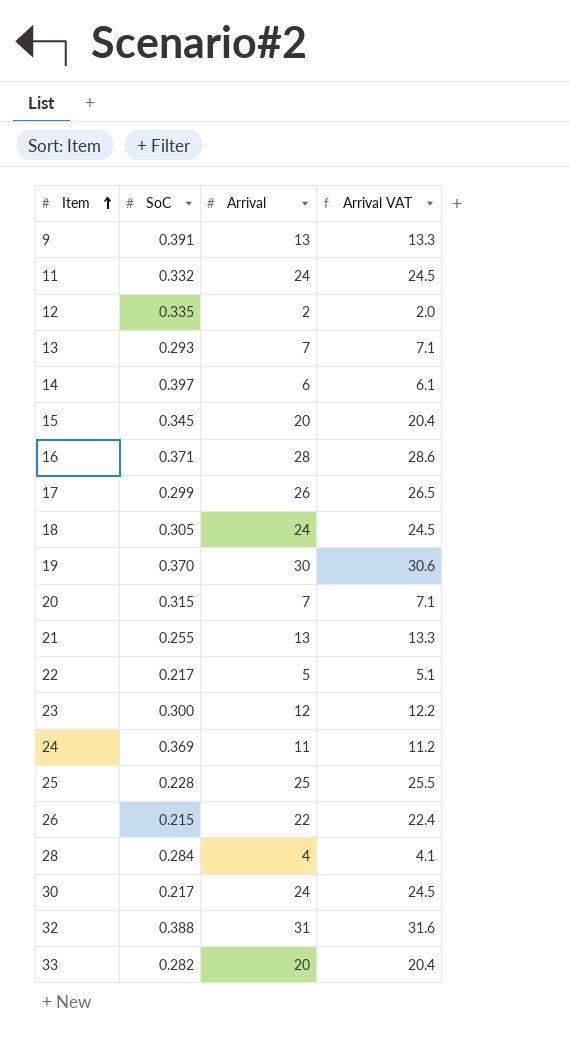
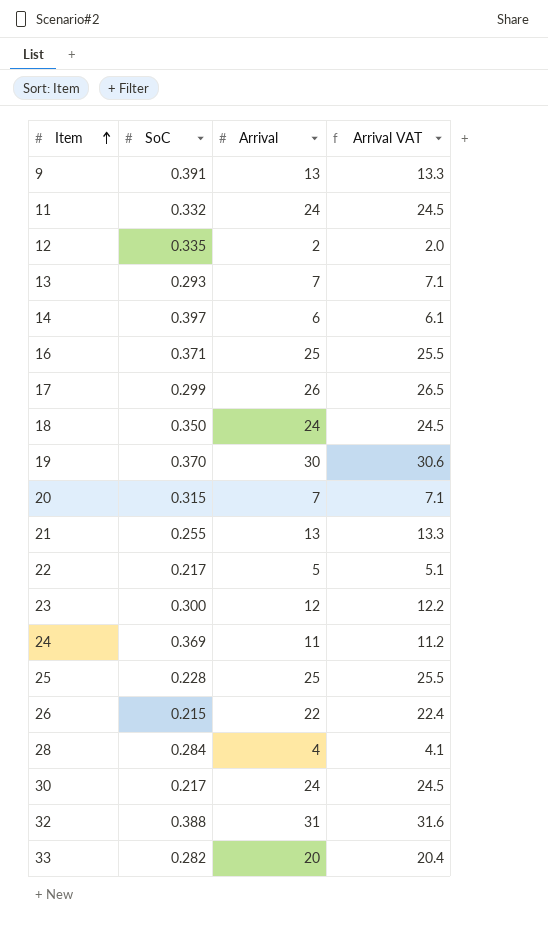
row 15: 0.345 | 20 | 20.4 -> none
16 | Arrival: 28 -> 25
16 | Arrival VAT: 28.6 -> 25.5
18 | SoC: 0.305 -> 0.350

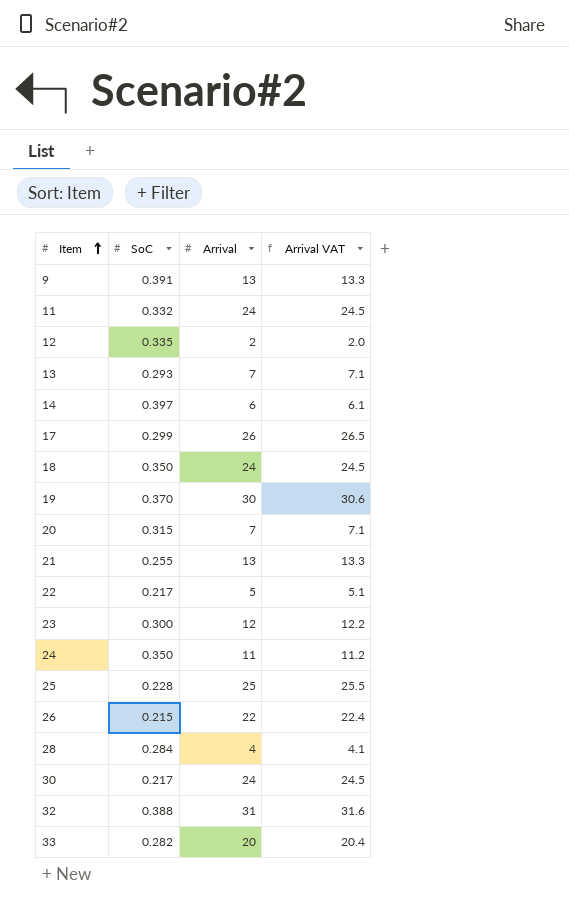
row 16: 0.371 | 25 | 25.5 -> none
24 | SoC: 0.369 -> 0.350

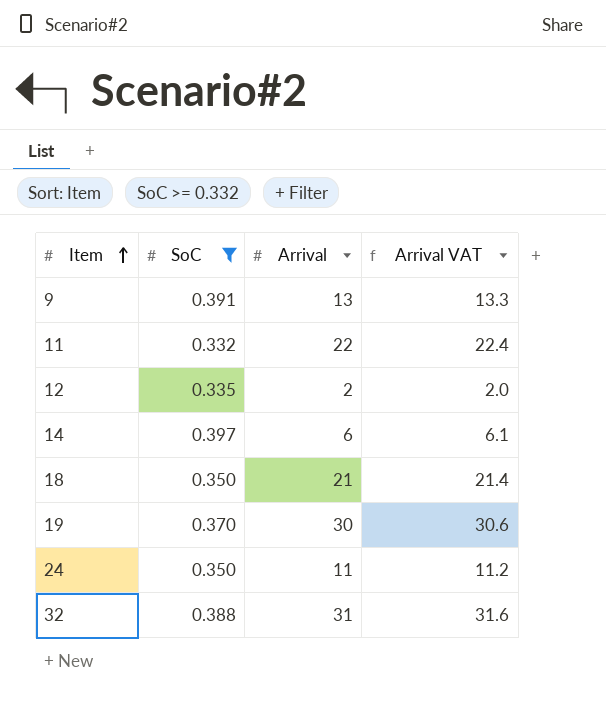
filter: none -> SoC >= 0.332
11 | Arrival: 24 -> 22
11 | Arrival VAT: 24.5 -> 22.4
18 | Arrival: 24 -> 21
18 | Arrival VAT: 24.5 -> 21.4

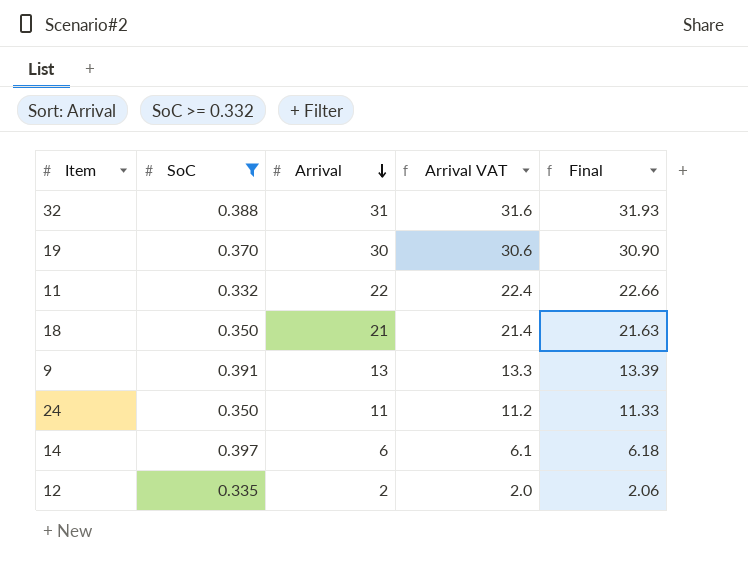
row order: Item ascending -> Arrival descending
column Final | formula: none -> [Arrival] * 1.03

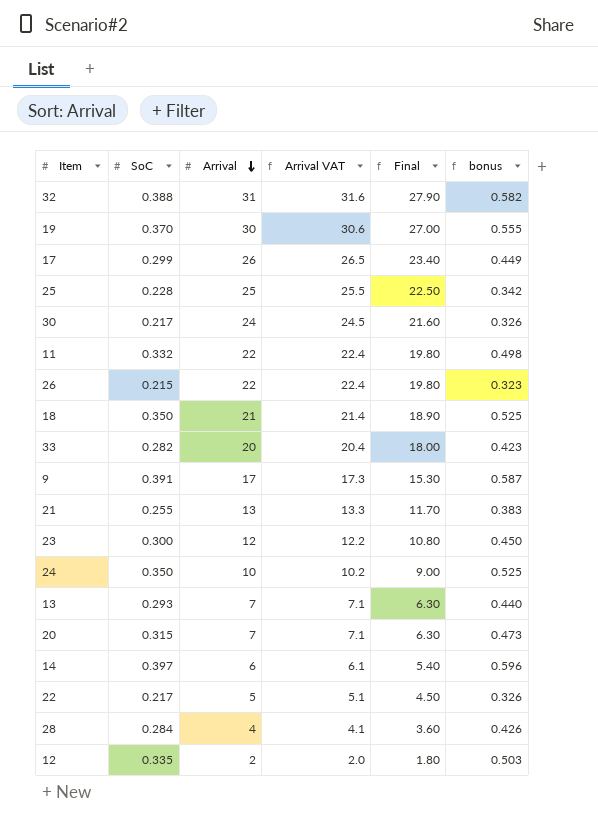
filter: SoC >= 0.332 -> none
column Final | formula: [Arrival] * 1.03 -> [Arrival] * 0.9
column bonus | formula: none -> [SoC] * 1.5
9 | Arrival: 13 -> 17
9 | Arrival VAT: 13.3 -> 17.3
24 | Arrival: 11 -> 10
24 | Arrival VAT: 11.2 -> 10.2

